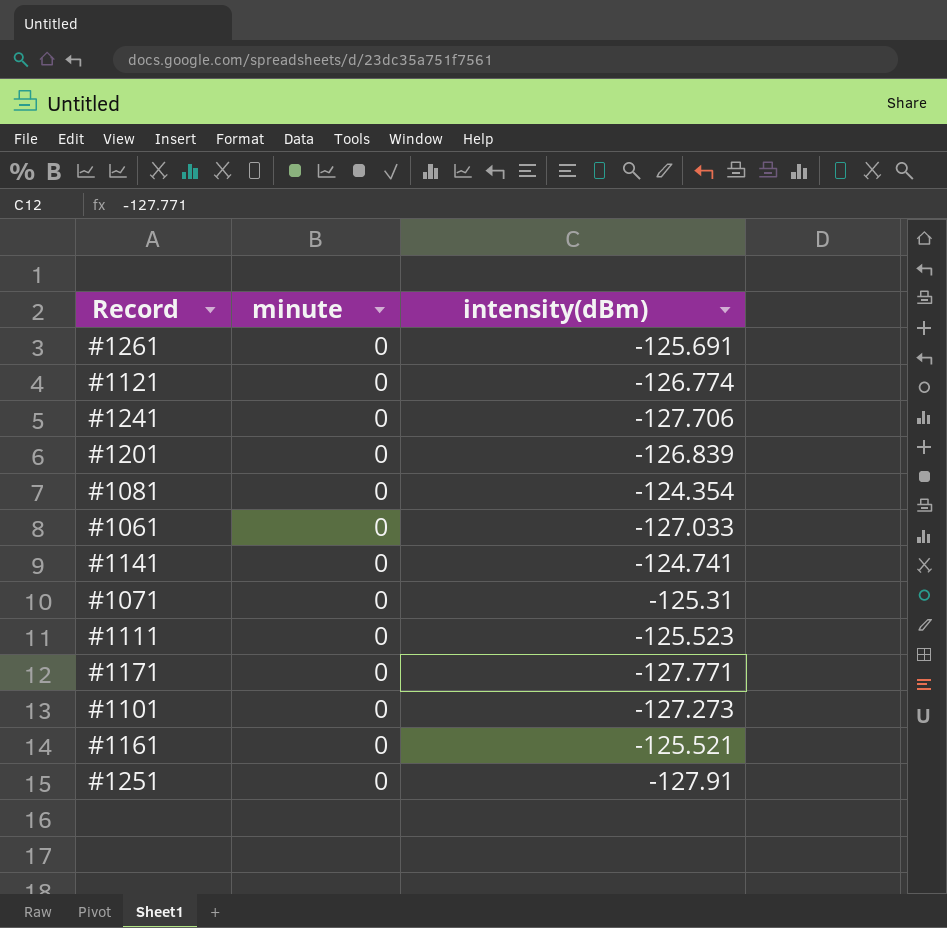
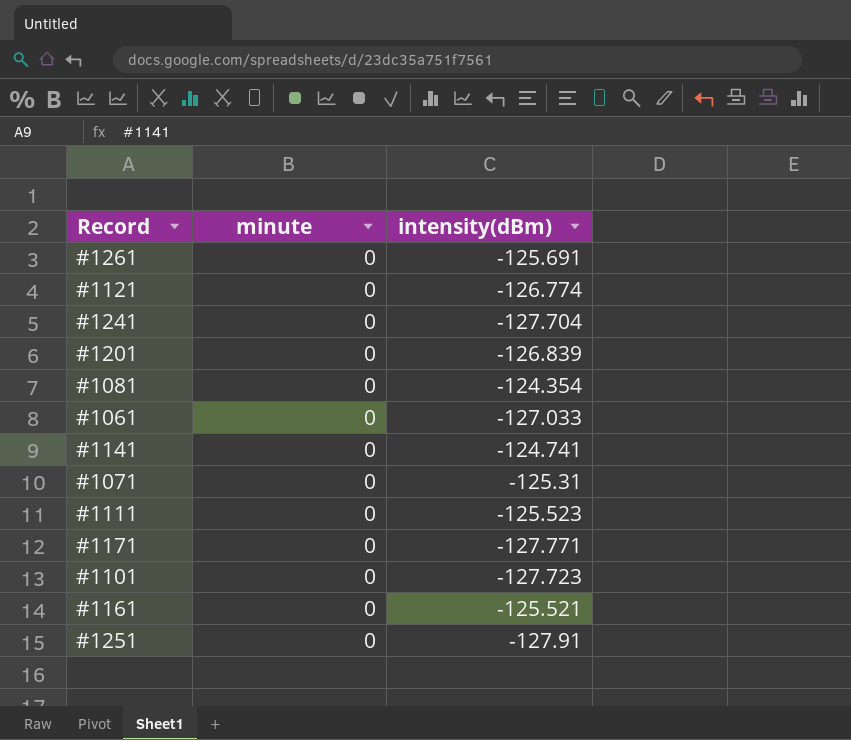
#1241 | intensity(dBm): -127.706 -> -127.704
#1101 | intensity(dBm): -127.273 -> -127.723

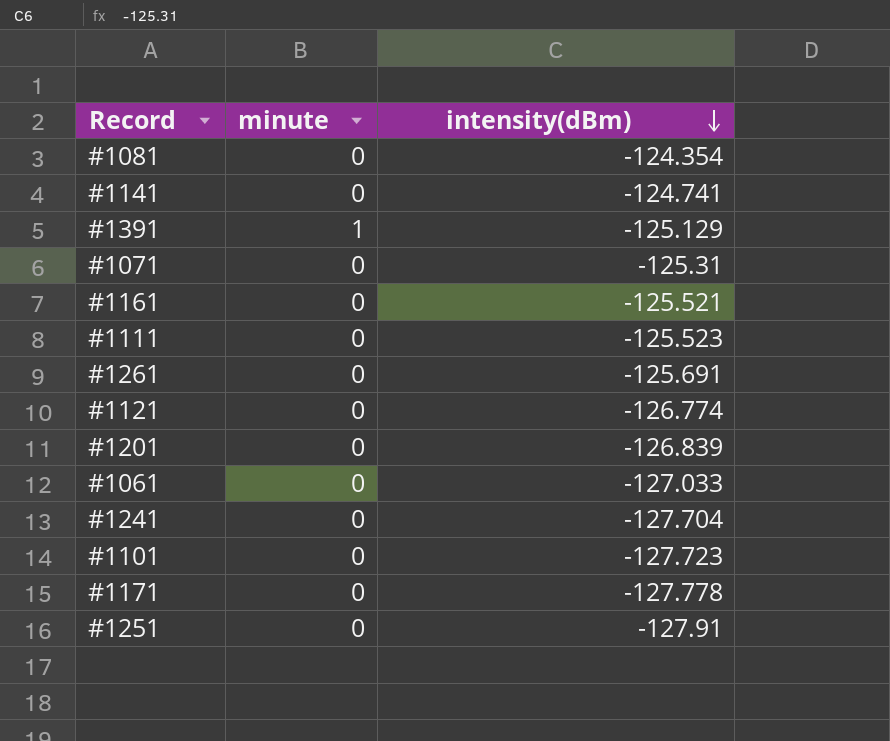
row order: none -> intensity(dBm) descending
row #1391: none -> 1 | -125.129
#1171 | intensity(dBm): -127.771 -> -127.778

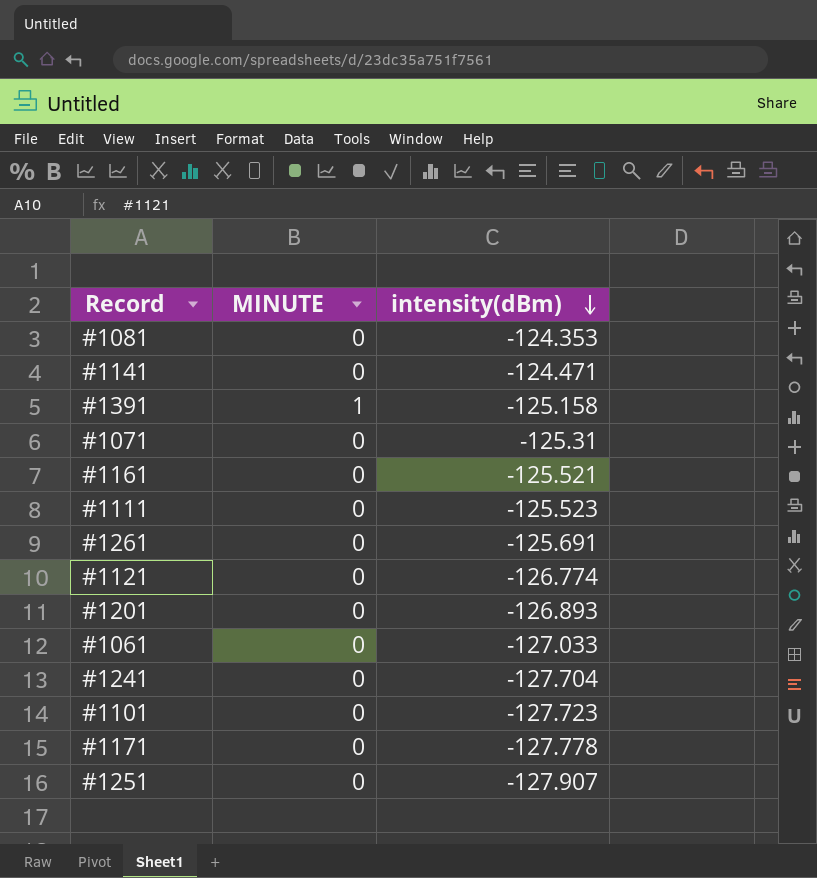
column name: minute -> MINUTE
#1081 | intensity(dBm): -124.354 -> -124.353
#1141 | intensity(dBm): -124.741 -> -124.471
#1391 | intensity(dBm): -125.129 -> -125.158
#1201 | intensity(dBm): -126.839 -> -126.893
#1251 | intensity(dBm): -127.91 -> -127.907

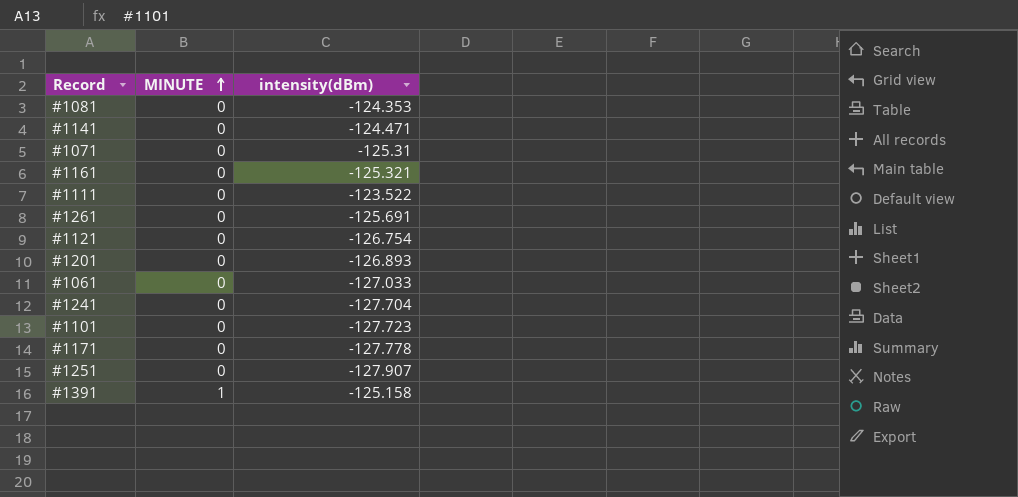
row order: intensity(dBm) descending -> MINUTE ascending
#1161 | intensity(dBm): -125.521 -> -125.321
#1111 | intensity(dBm): -125.523 -> -123.522
#1121 | intensity(dBm): -126.774 -> -126.754

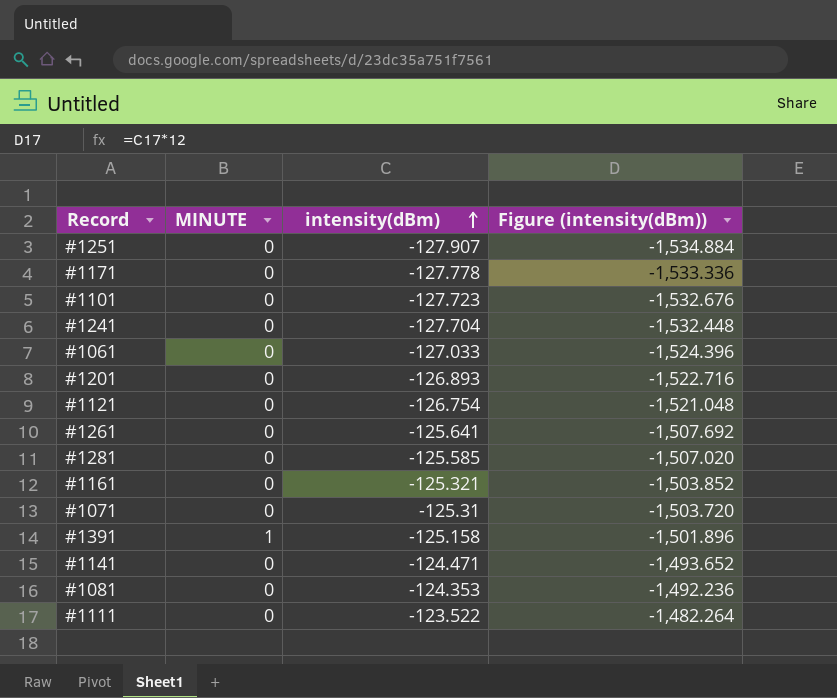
row order: MINUTE ascending -> intensity(dBm) ascending
column Figure (intensity(dBm)) | formula: none -> [intensity(dBm)] * 12
#1261 | intensity(dBm): -125.691 -> -125.641
row #1281: none -> 0 | -125.585 | -1,507.020

